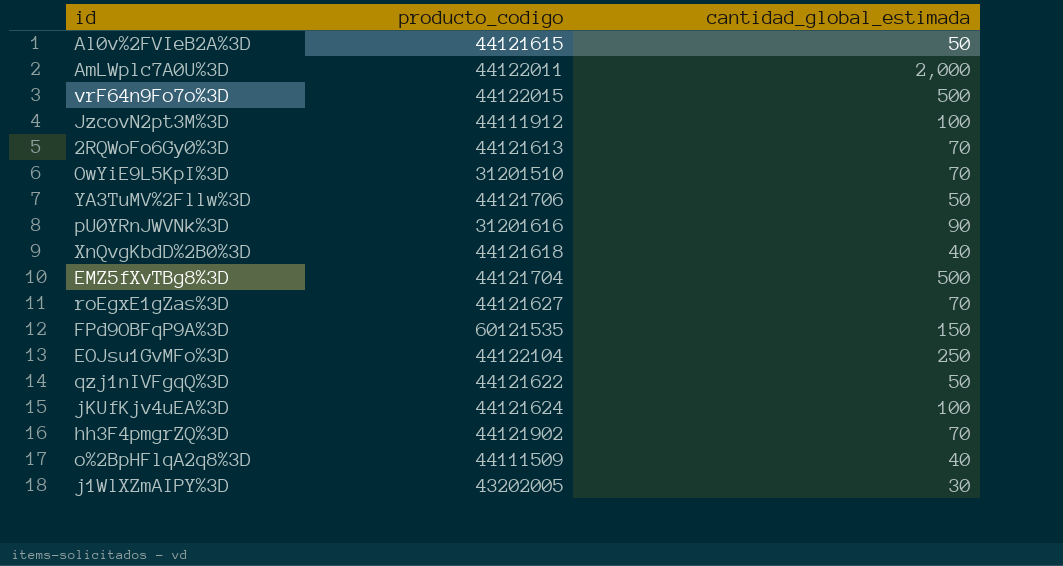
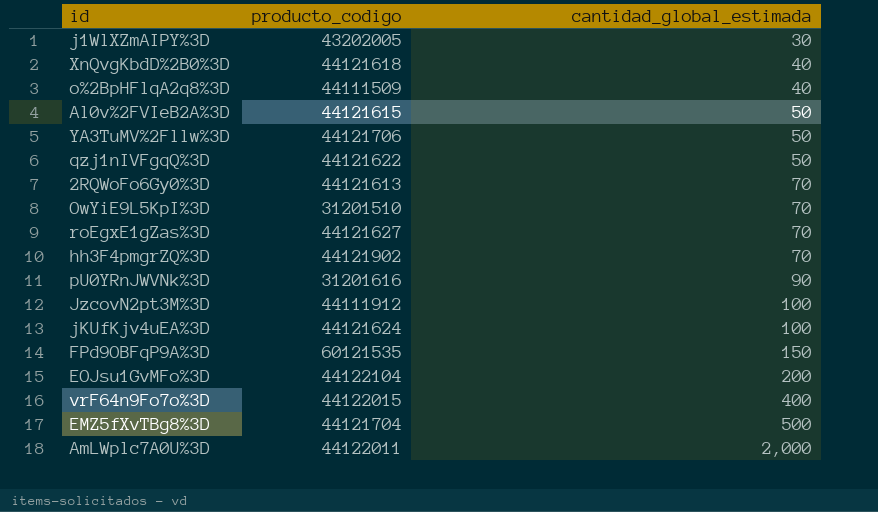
row order: none -> cantidad_global_estimada ascending
EOJsu1GvMFo%3D | cantidad_global_estimada: 250 -> 200
vrF64n9Fo7o%3D | cantidad_global_estimada: 500 -> 400

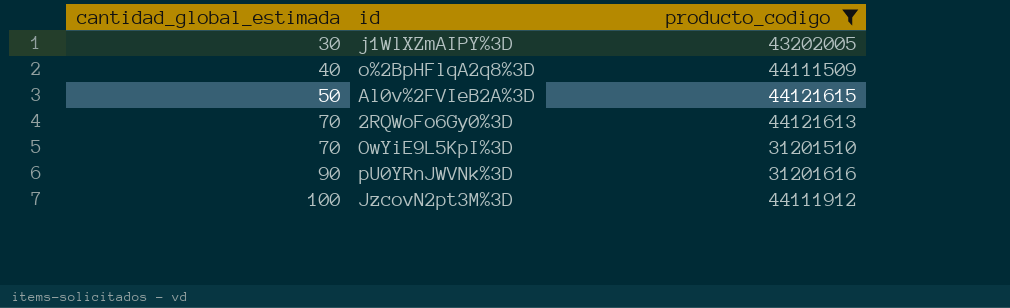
filter: none -> producto_codigo <= 44121615
column cantidad_global_estimada | position: 3 -> 1

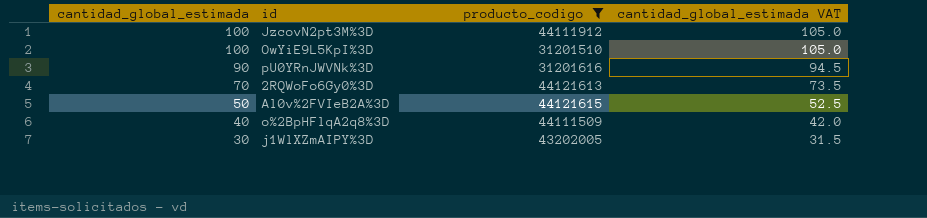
row order: cantidad_global_estimada ascending -> cantidad_global_estimada descending
column cantidad_global_estimada VAT | formula: none -> [cantidad_global_estimada] * 1.05
OwYiE9L5KpI%3D | cantidad_global_estimada: 70 -> 100

